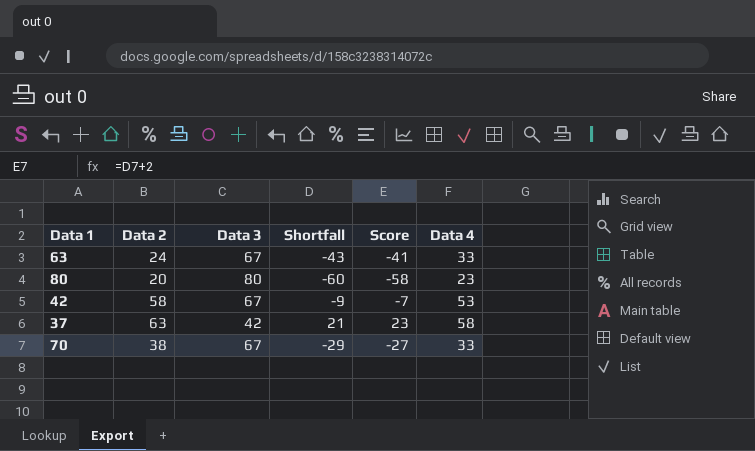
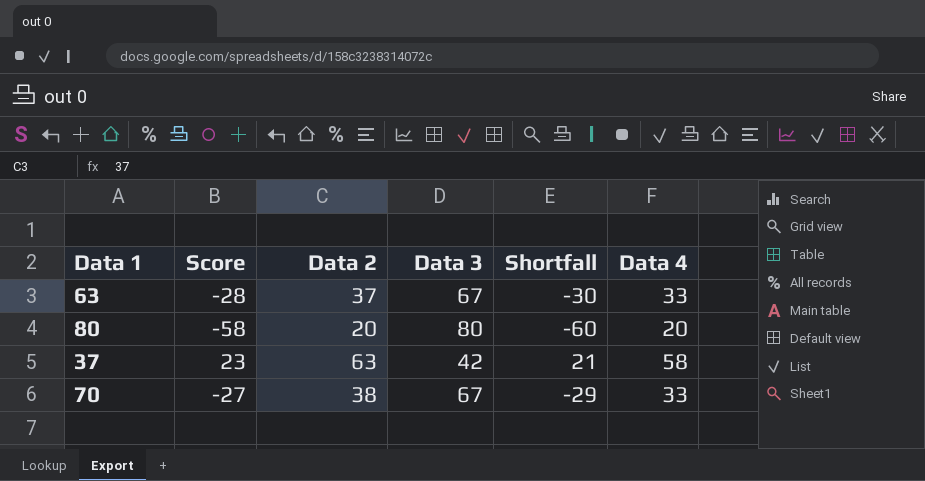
column Score | position: 5 -> 2
row 42: 58 | 67 | -9 | -7 | 53 -> none
63 | Score: -41 -> -28
63 | Data 2: 24 -> 37
63 | Shortfall: -43 -> -30
80 | Data 4: 23 -> 20

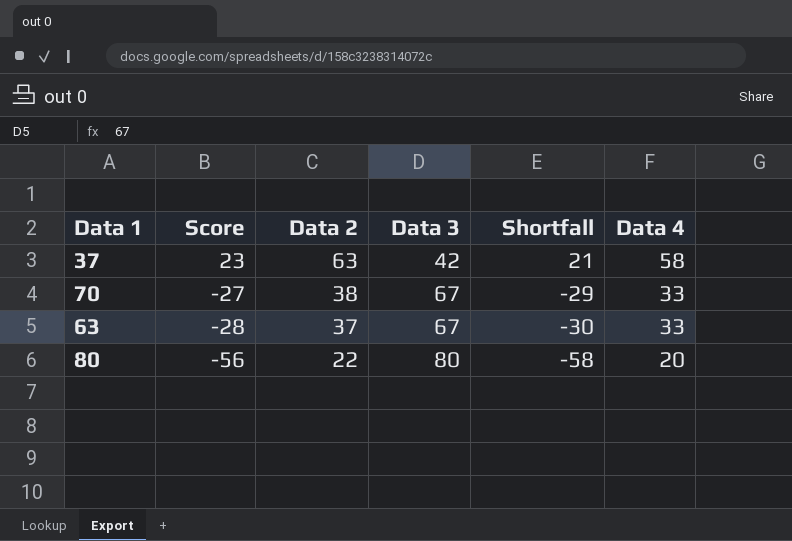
row order: none -> Score descending
80 | Score: -58 -> -56
80 | Data 2: 20 -> 22
80 | Shortfall: -60 -> -58

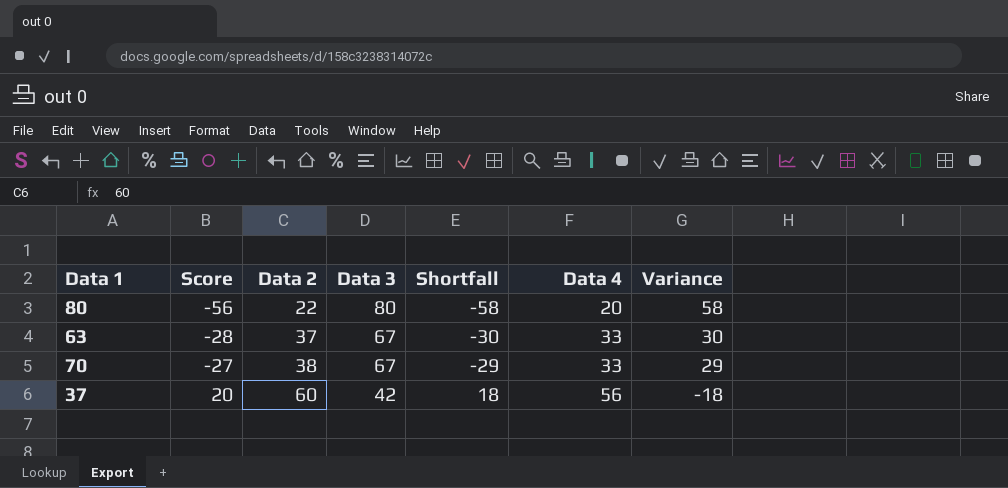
row order: Score descending -> Score ascending
column Variance | formula: none -> [Data 3] - [Data 2]
37 | Score: 23 -> 20
37 | Data 2: 63 -> 60
37 | Shortfall: 21 -> 18
37 | Data 4: 58 -> 56

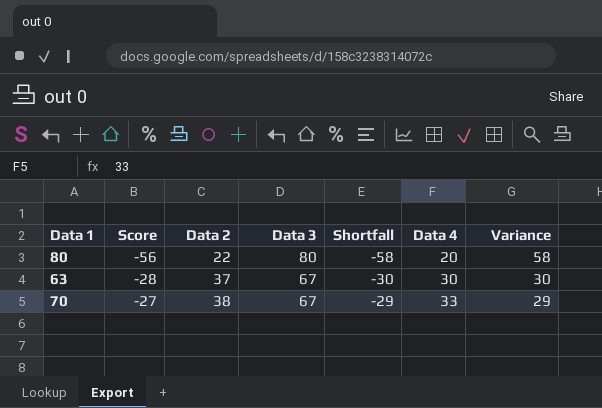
row 37: 20 | 60 | 42 | 18 | 56 | -18 -> none
63 | Data 4: 33 -> 30

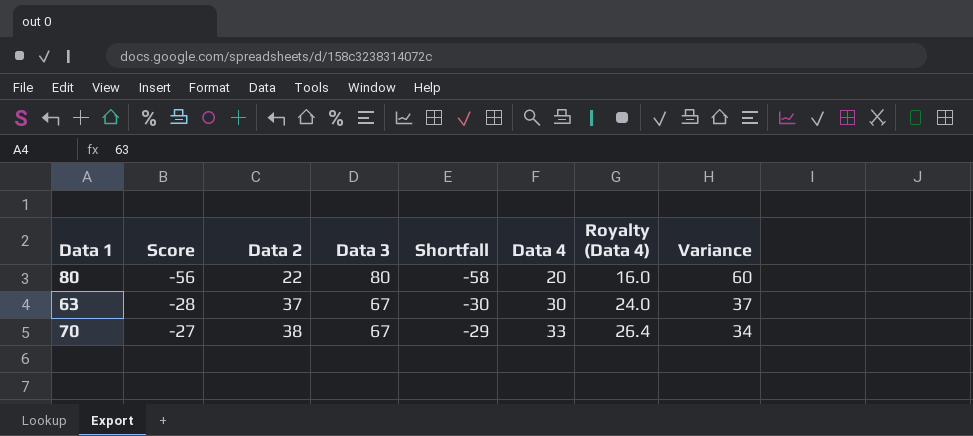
column Royalty (Data 4) | formula: none -> [Data 4] * 0.8
column Variance | formula: [Data 3] - [Data 2] -> [Data 3] - [Data 4]

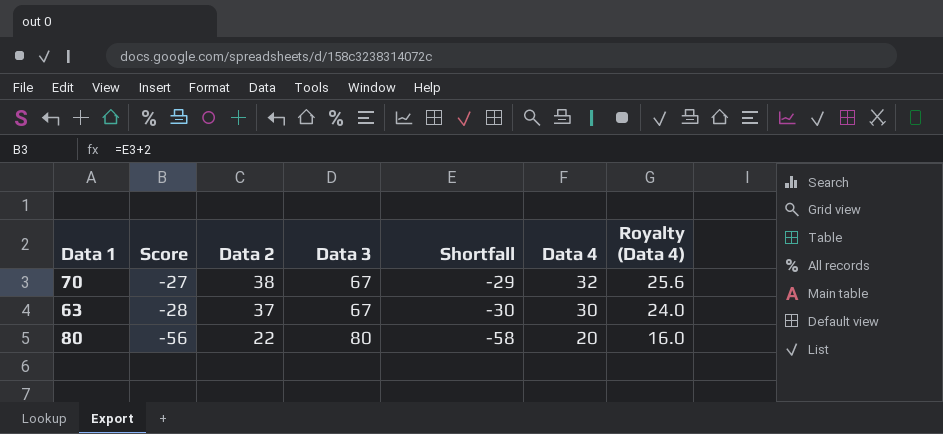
row order: Score ascending -> Score descending
column Variance | formula: [Data 3] - [Data 4] -> none
70 | Data 4: 33 -> 32
70 | Royalty (Data 4): 26.4 -> 25.6

